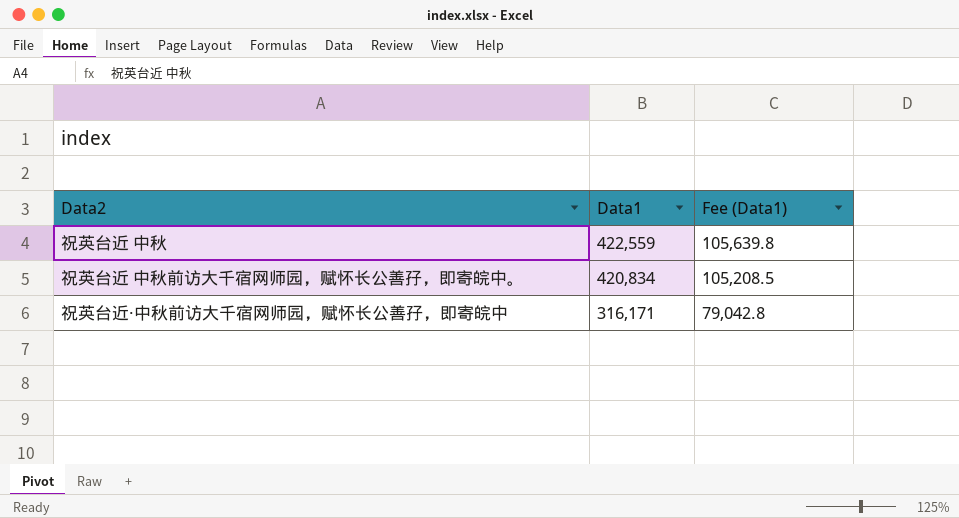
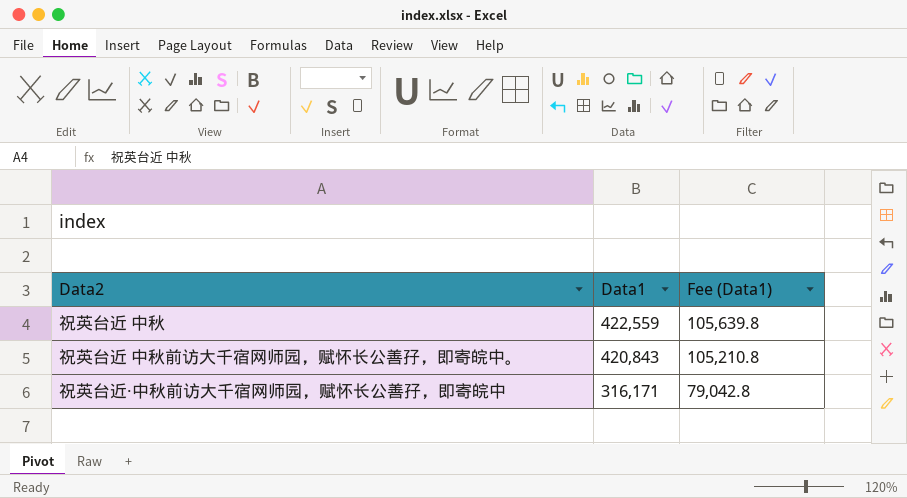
祝英台近 中秋前访大千宿网师园，赋怀长公善孖，即寄皖中。 | Data1: 420,834 -> 420,843
祝英台近 中秋前访大千宿网师园，赋怀长公善孖，即寄皖中。 | Fee (Data1): 105,208.5 -> 105,210.8

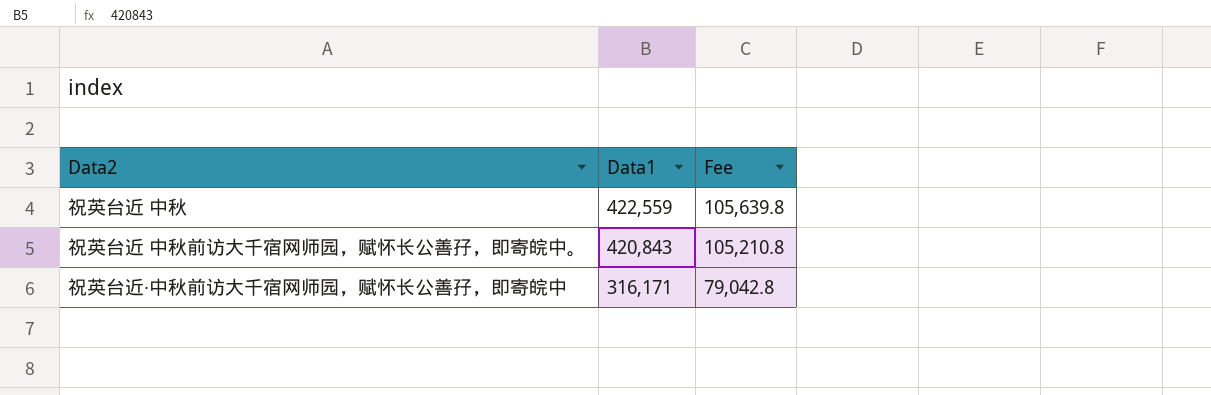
column name: Fee (Data1) -> Fee

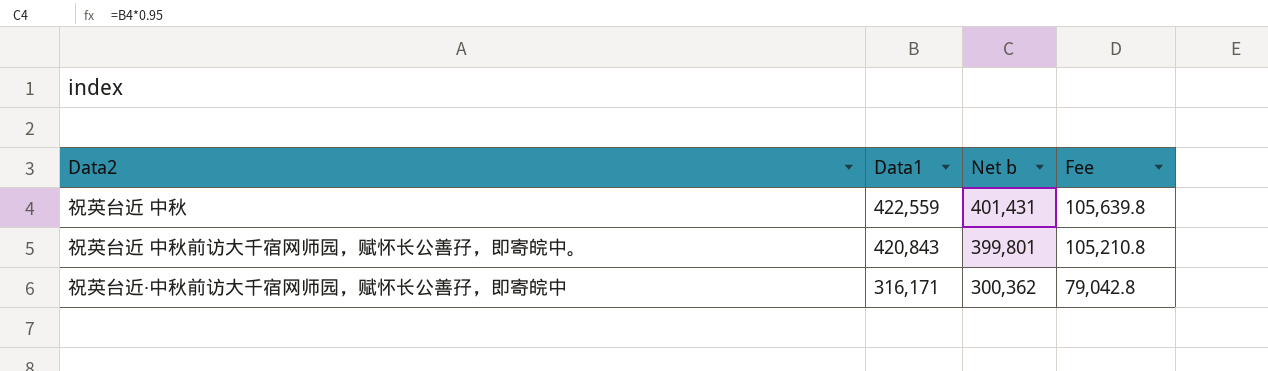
column Net b | formula: none -> [Data1] * 0.95

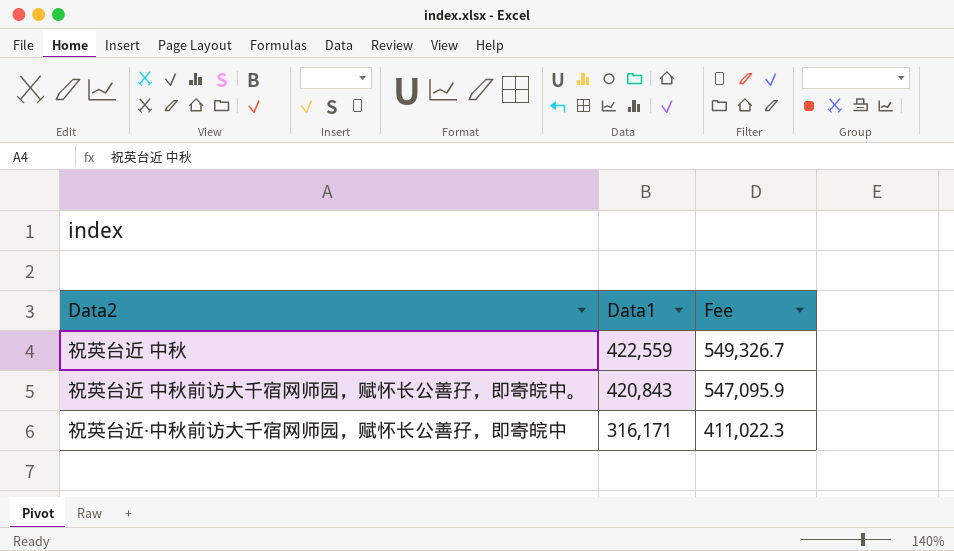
column Net b | formula: [Data1] * 0.95 -> none
column Fee | formula: [Data1] * 0.25 -> [Data1] * 1.3

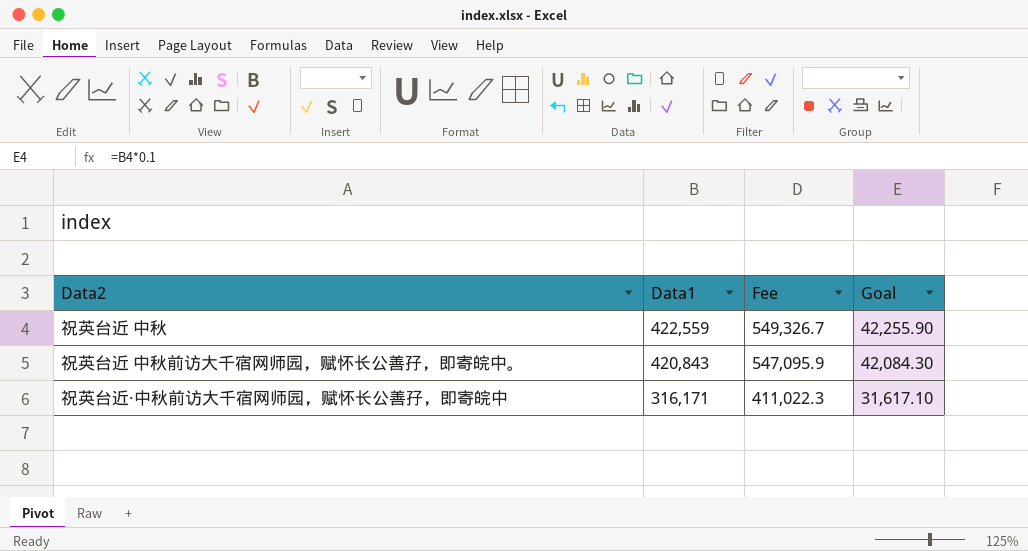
column Goal | formula: none -> [Data1] * 0.1

